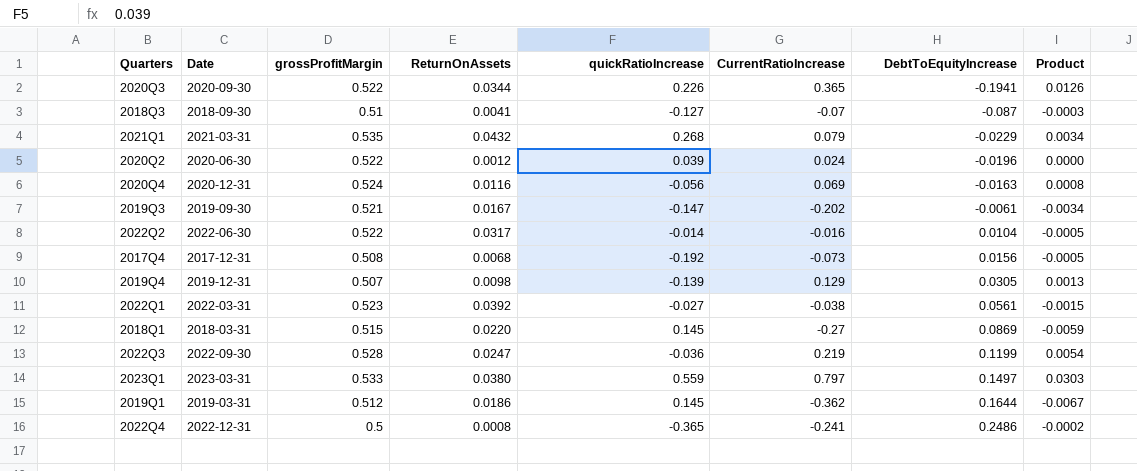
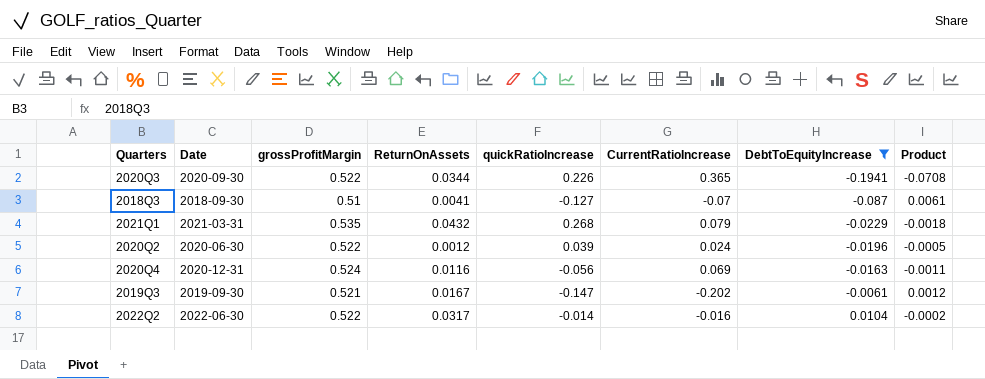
filter: none -> DebtToEquityIncrease <= 0.0104
column Product | formula: [ReturnOnAssets] * [CurrentRatioIncrease] -> [CurrentRatioIncrease] * [DebtToEquityIncrease]

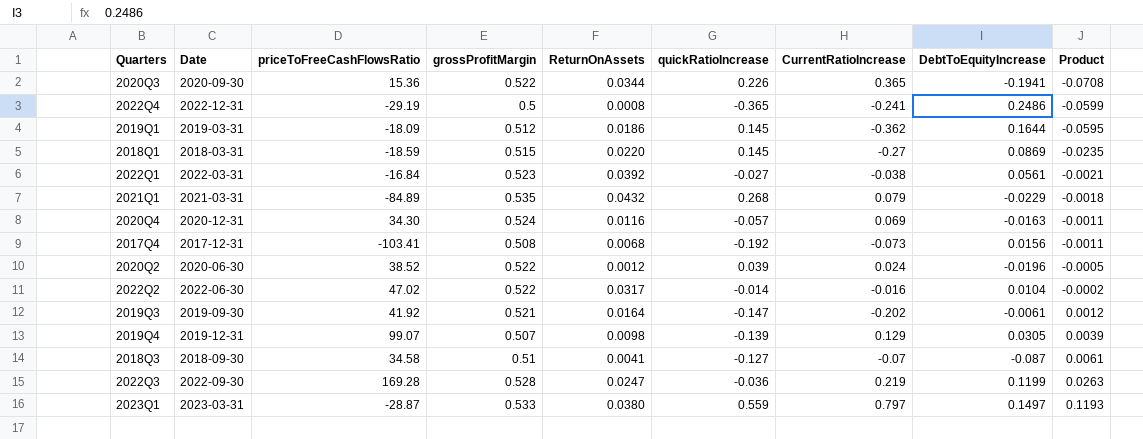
filter: DebtToEquityIncrease <= 0.0104 -> none
row order: DebtToEquityIncrease ascending -> Product ascending
column priceToFreeCashFlowsRatio | position: none -> 3
2020Q4 | quickRatioIncrease: -0.056 -> -0.057
2019Q3 | ReturnOnAssets: 0.0167 -> 0.0164

